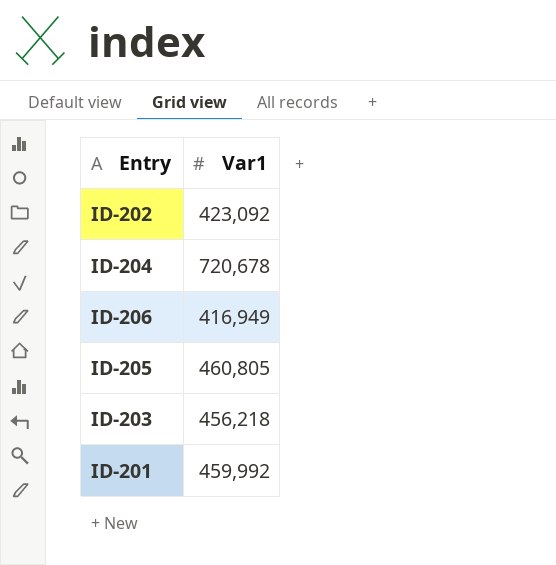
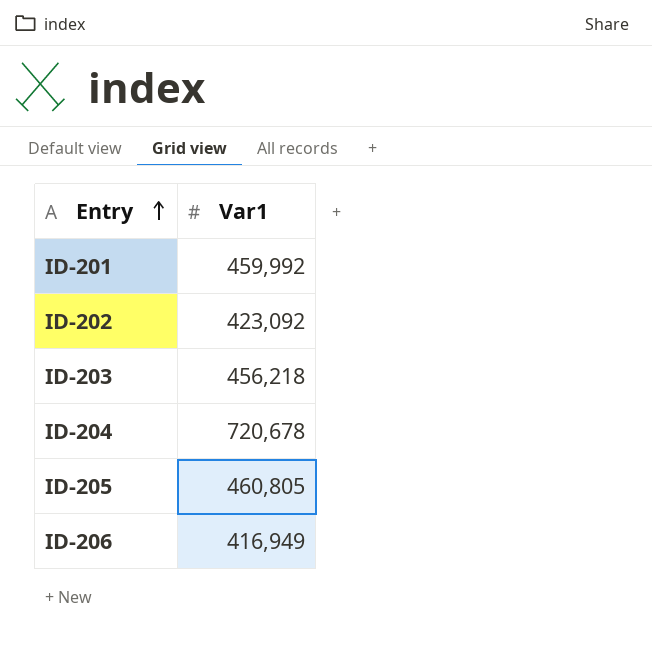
row order: none -> Entry ascending

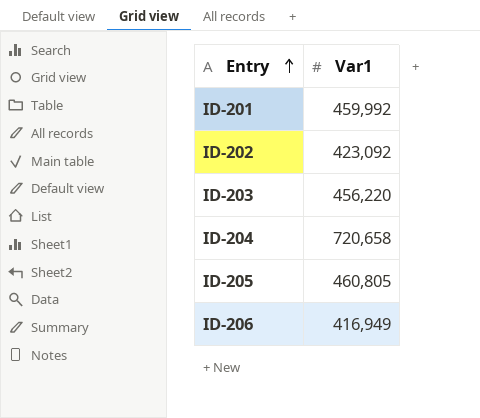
ID-203 | Var1: 456,218 -> 456,220
ID-204 | Var1: 720,678 -> 720,658

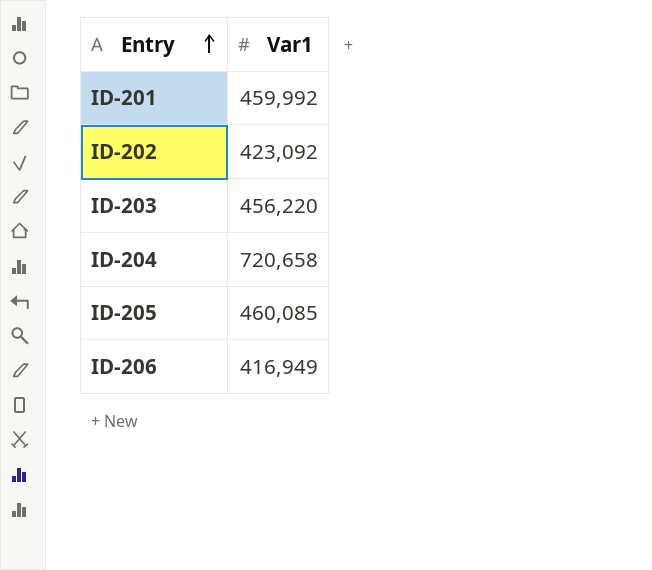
ID-205 | Var1: 460,805 -> 460,085

